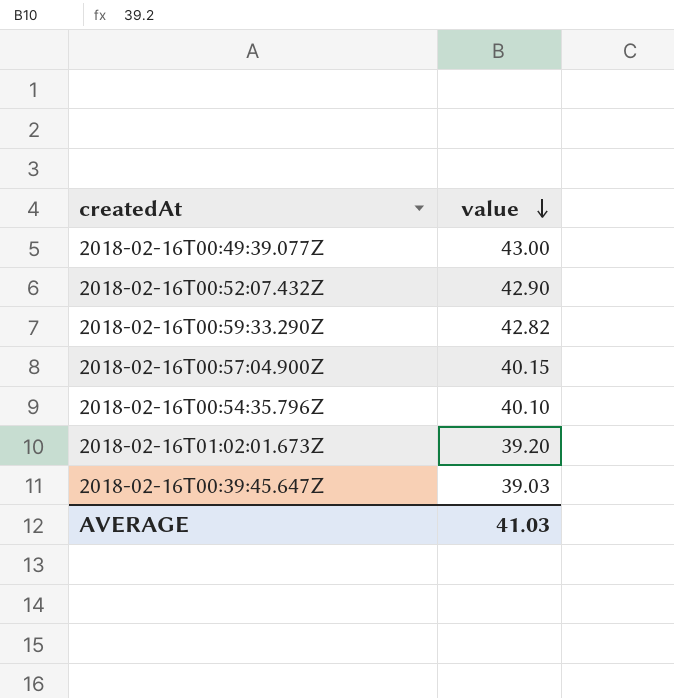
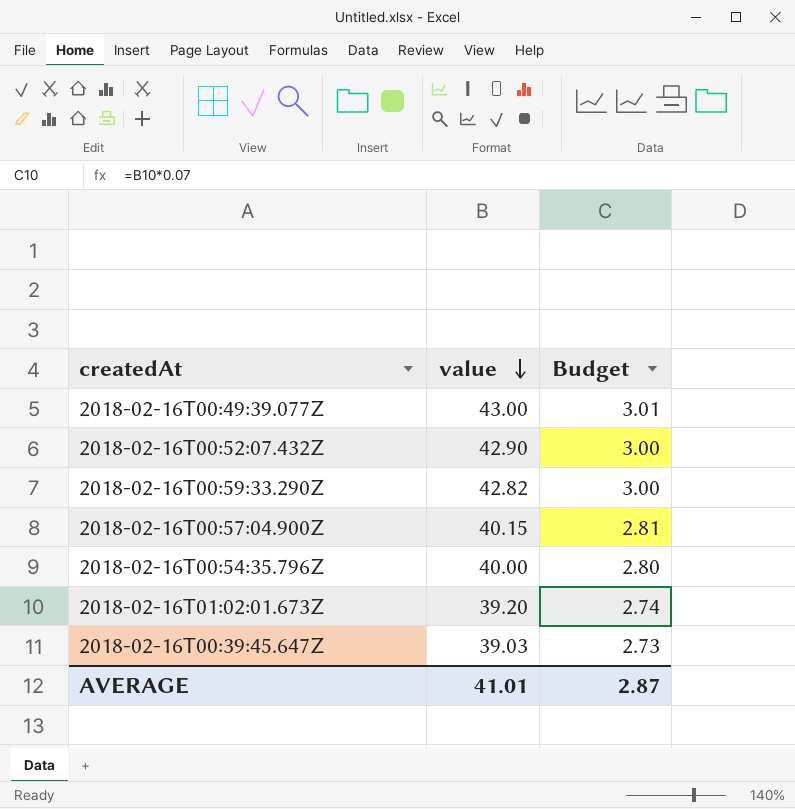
column Budget | formula: none -> [value] * 0.07
2018-02-16T00:54:35.796Z | value: 40.10 -> 40.00
AVERAGE | value: 41.03 -> 41.01

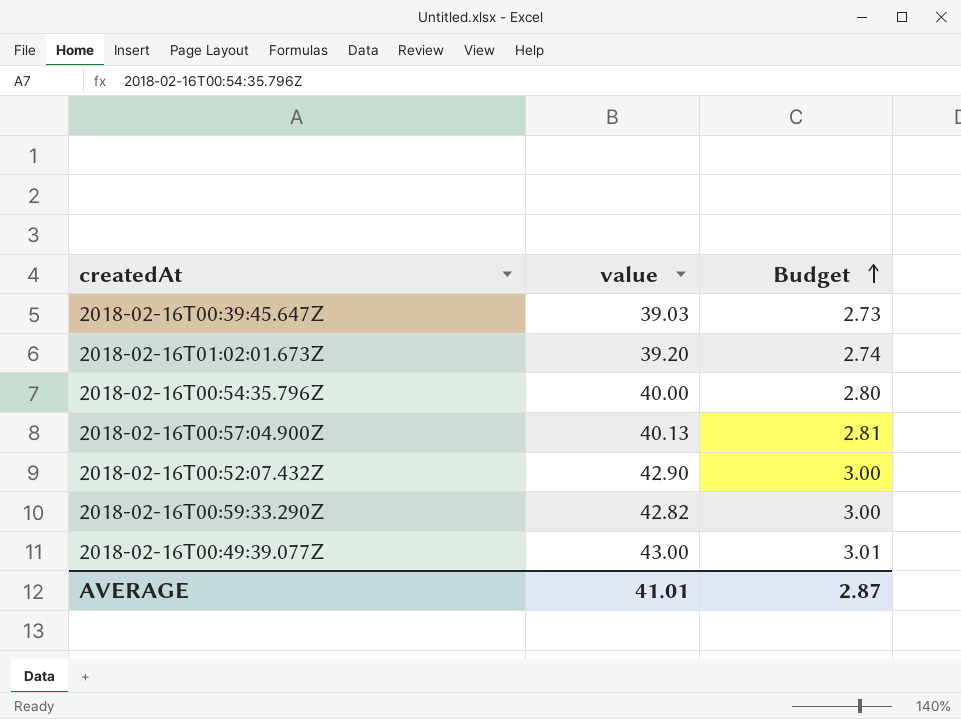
row order: value descending -> Budget ascending
2018-02-16T00:57:04.900Z | value: 40.15 -> 40.13

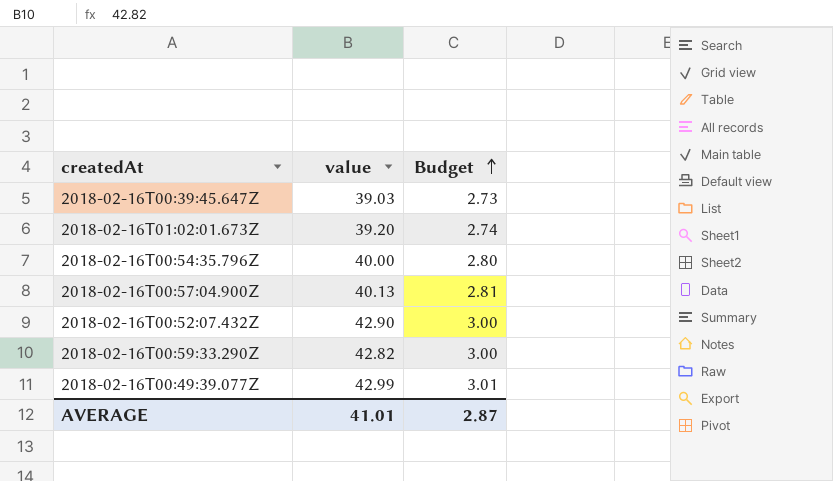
2018-02-16T00:49:39.077Z | value: 43.00 -> 42.99

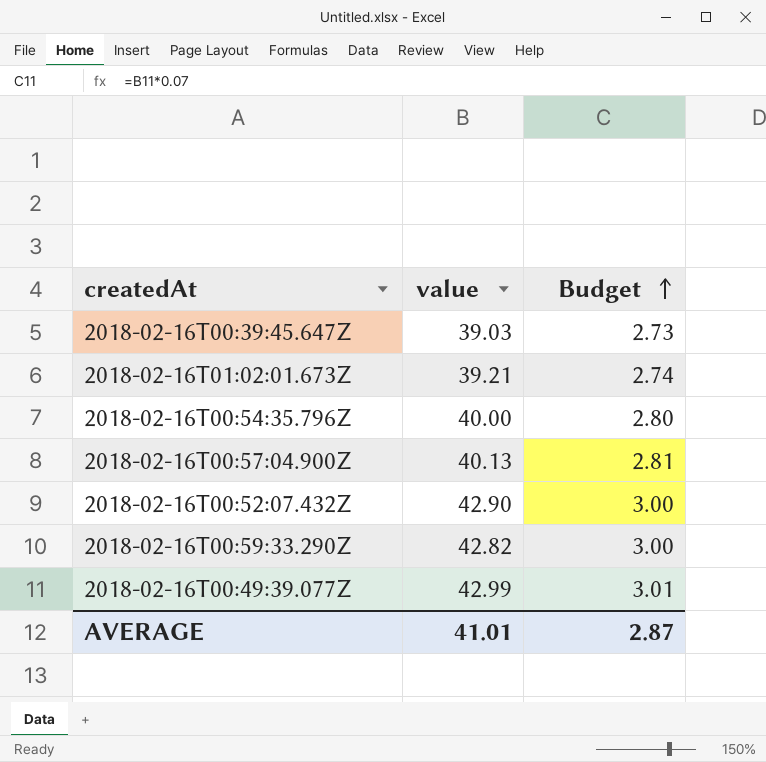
2018-02-16T01:02:01.673Z | value: 39.20 -> 39.21

